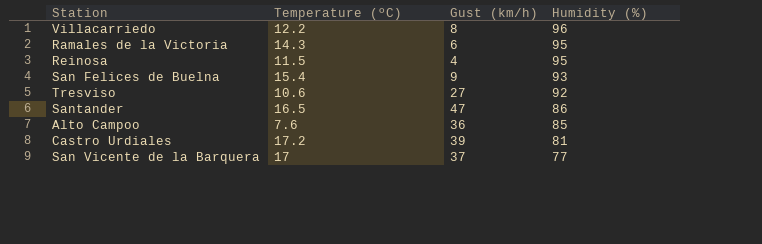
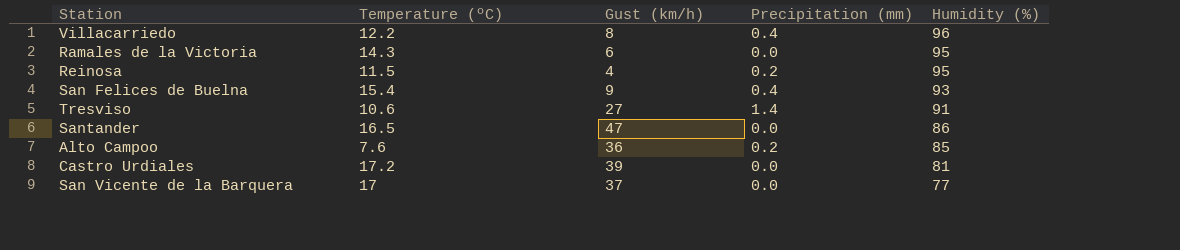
column Precipitation (mm) | position: none -> 4
Tresviso | Humidity (%): 92 -> 91

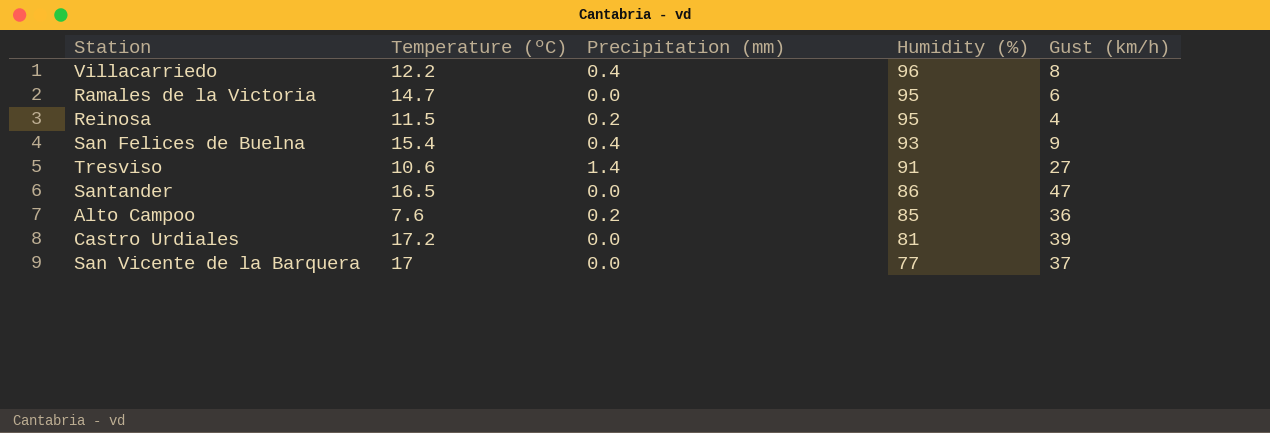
column Gust (km/h) | position: 3 -> 5
Ramales de la Victoria | Temperature (ºC): 14.3 -> 14.7

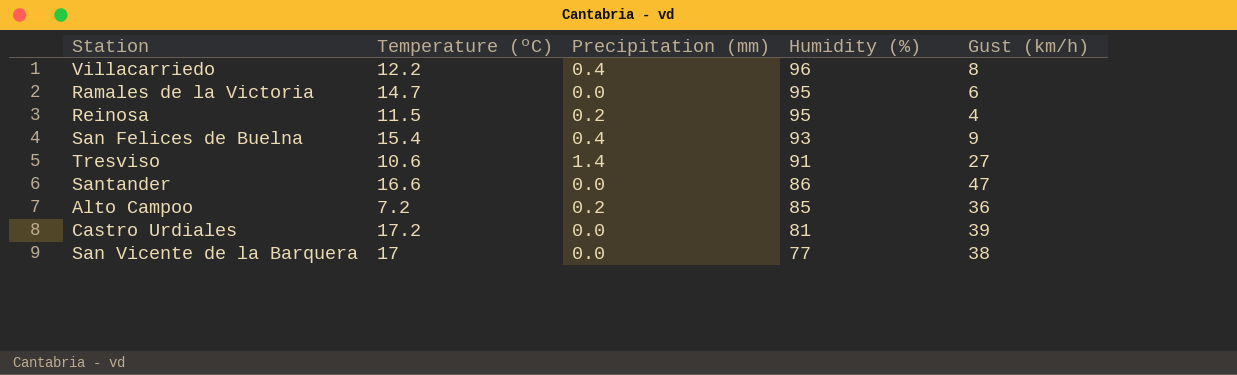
Santander | Temperature (ºC): 16.5 -> 16.6
Alto Campoo | Temperature (ºC): 7.6 -> 7.2
San Vicente de la Barquera | Gust (km/h): 37 -> 38

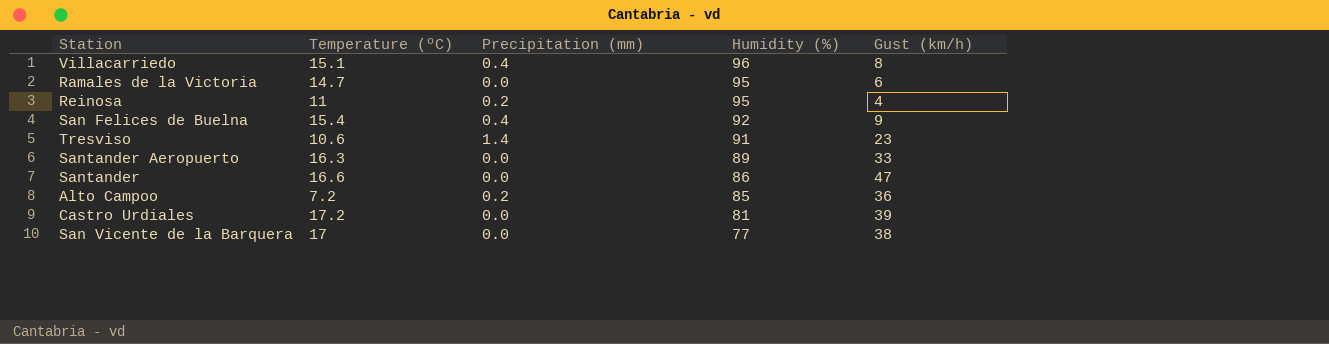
Villacarriedo | Temperature (ºC): 12.2 -> 15.1
Reinosa | Temperature (ºC): 11.5 -> 11
San Felices de Buelna | Humidity (%): 93 -> 92
Tresviso | Gust (km/h): 27 -> 23
row Santander Aeropuerto: none -> 16.3 | 0.0 | 89 | 33

